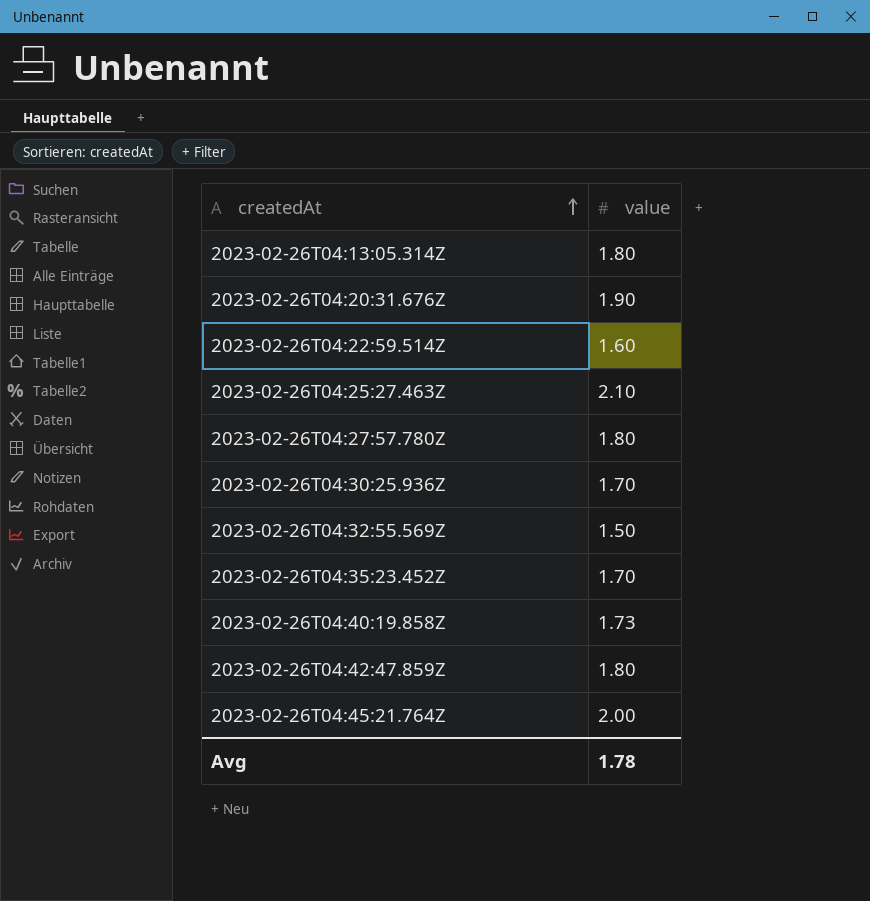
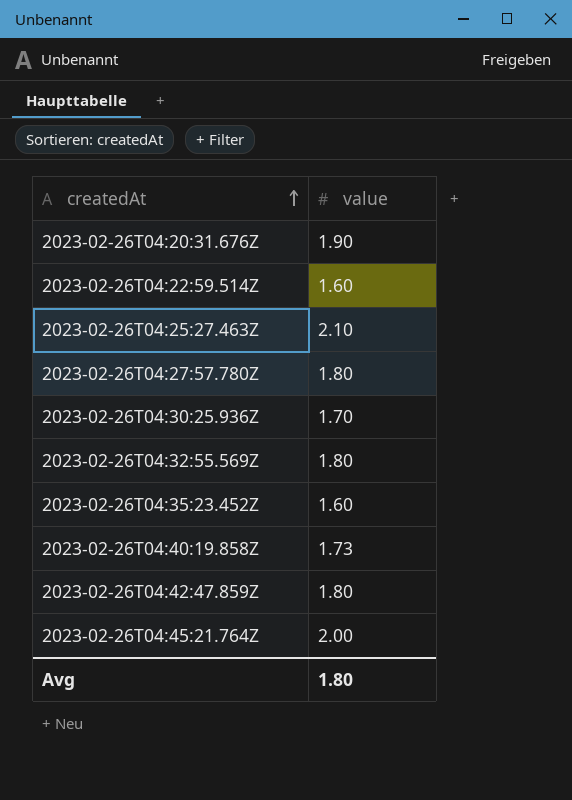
row 2023-02-26T04:13:05.314Z: 1.80 -> none
2023-02-26T04:32:55.569Z | value: 1.50 -> 1.80
2023-02-26T04:35:23.452Z | value: 1.70 -> 1.60
Avg | value: 1.78 -> 1.80

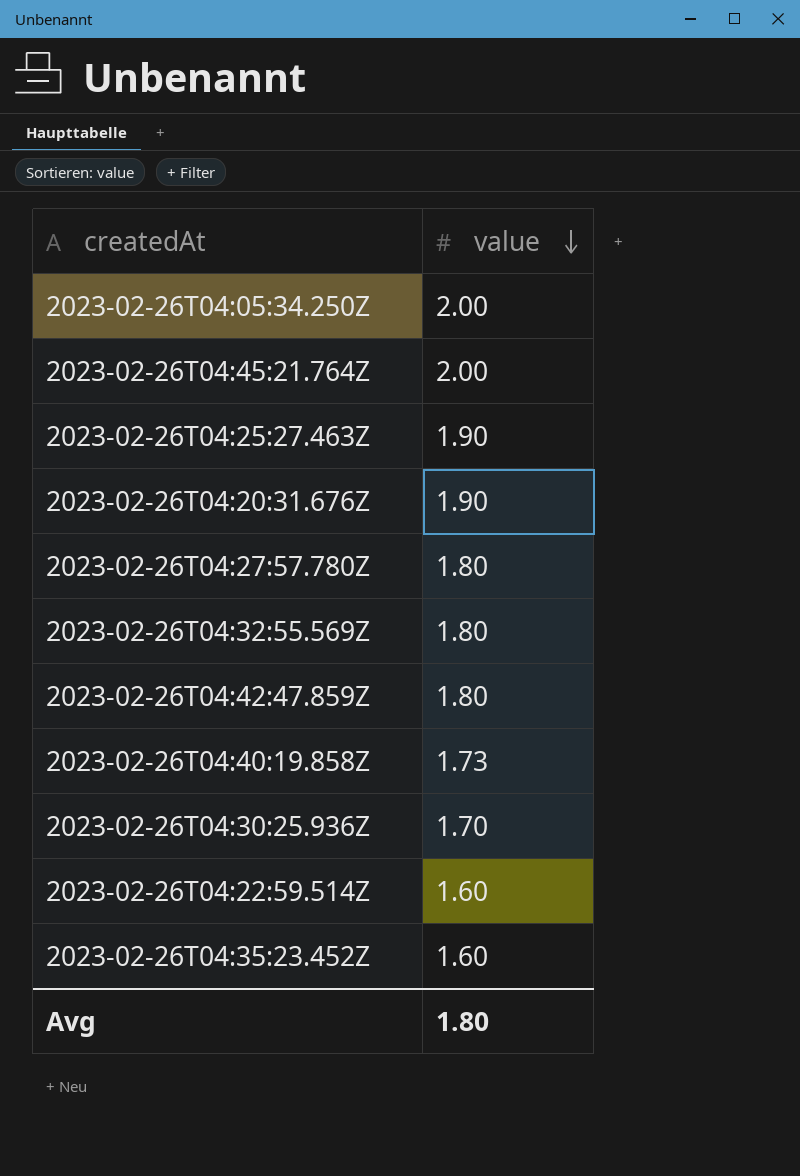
row order: createdAt ascending -> value descending
row 2023-02-26T04:05:34.250Z: none -> 2.00
2023-02-26T04:25:27.463Z | value: 2.10 -> 1.90

